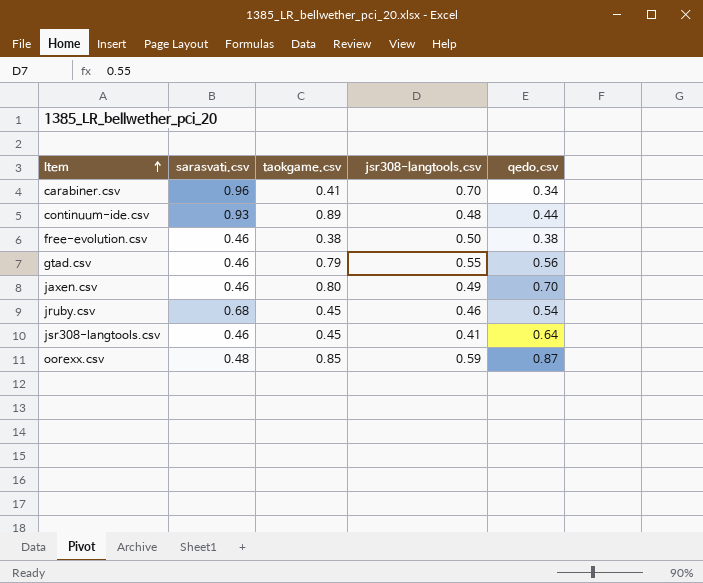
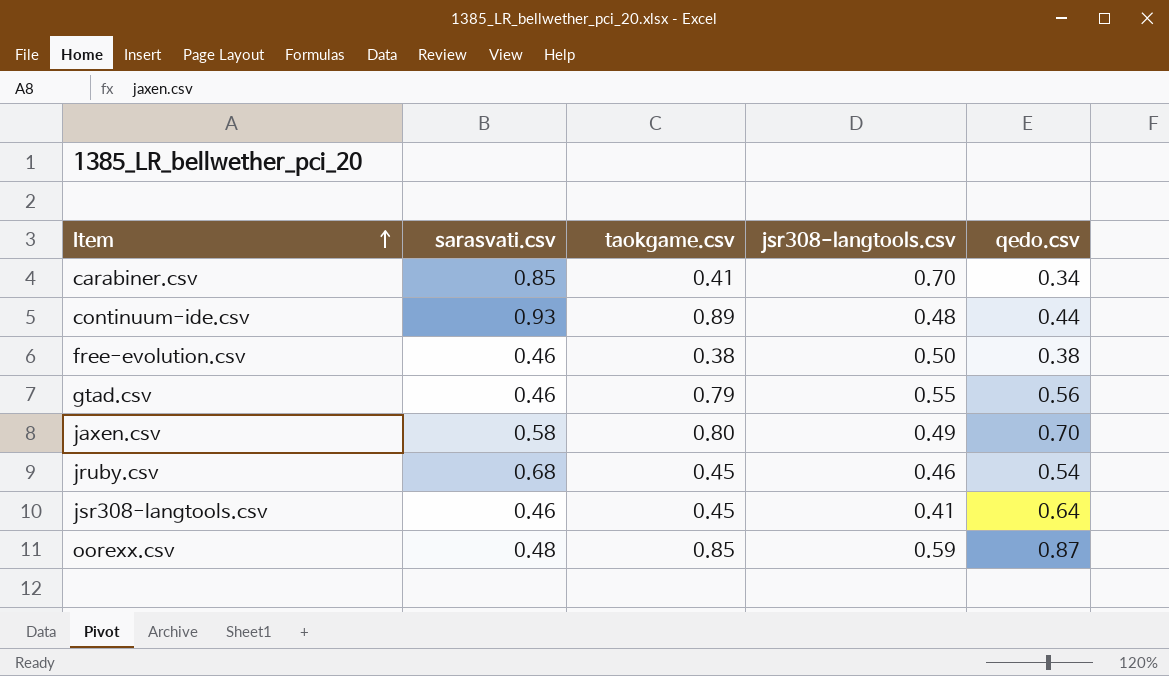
carabiner.csv | sarasvati.csv: 0.96 -> 0.85
jaxen.csv | sarasvati.csv: 0.46 -> 0.58

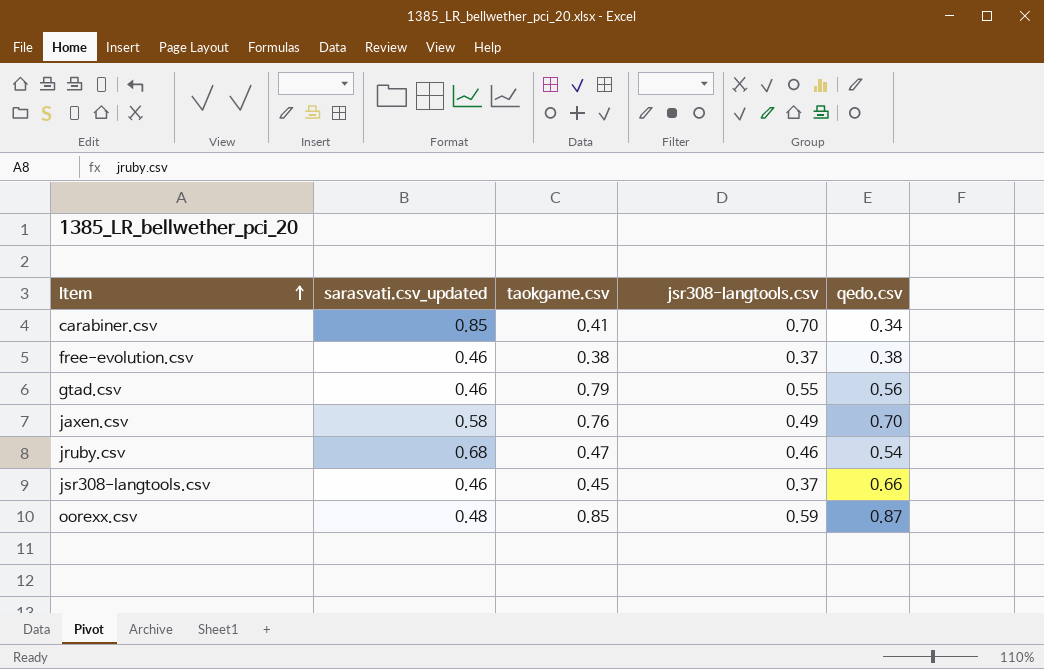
column name: sarasvati.csv -> sarasvati.csv_updated
row continuum-ide.csv: 0.93 | 0.89 | 0.48 | 0.44 -> none
free-evolution.csv | jsr308-langtools.csv: 0.50 -> 0.37
jaxen.csv | taokgame.csv: 0.80 -> 0.76
jruby.csv | taokgame.csv: 0.45 -> 0.47
jsr308-langtools.csv | jsr308-langtools.csv: 0.41 -> 0.37
jsr308-langtools.csv | qedo.csv: 0.64 -> 0.66

